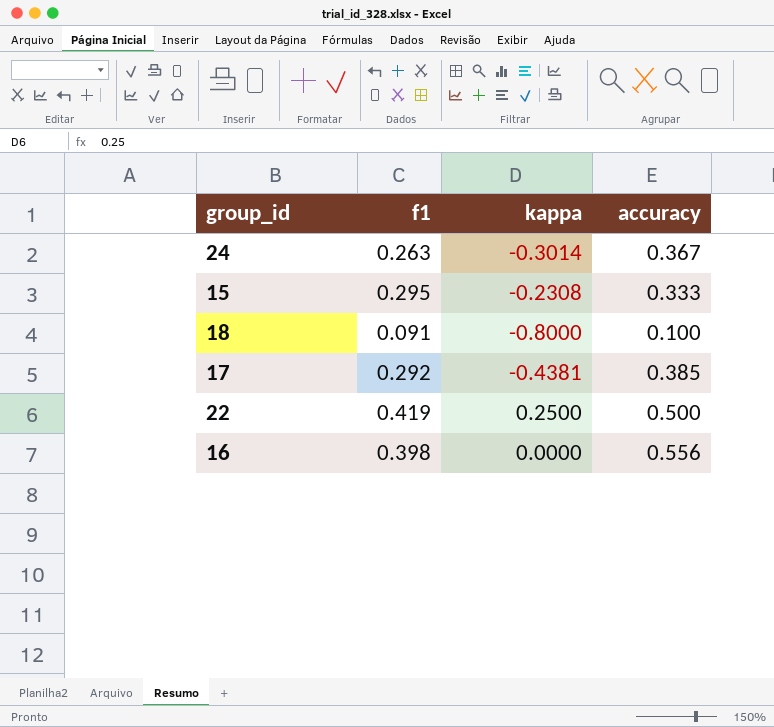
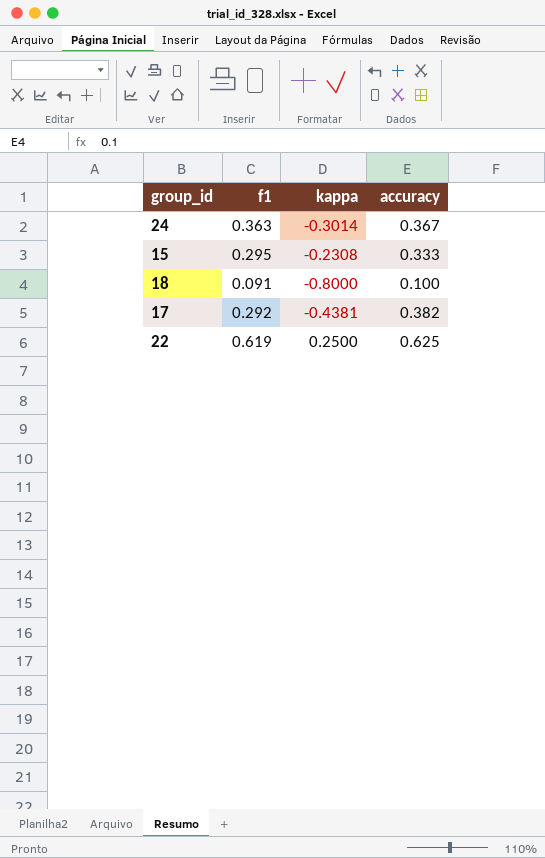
row 16: 0.398 | 0.0000 | 0.556 -> none
24 | f1: 0.263 -> 0.363
17 | accuracy: 0.385 -> 0.382
22 | f1: 0.419 -> 0.619
22 | accuracy: 0.500 -> 0.625

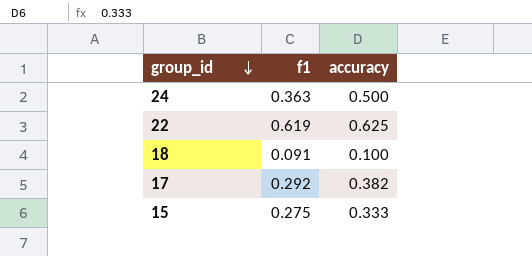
row order: none -> group_id descending
column kappa | position: 3 -> none
24 | accuracy: 0.367 -> 0.500
15 | f1: 0.295 -> 0.275

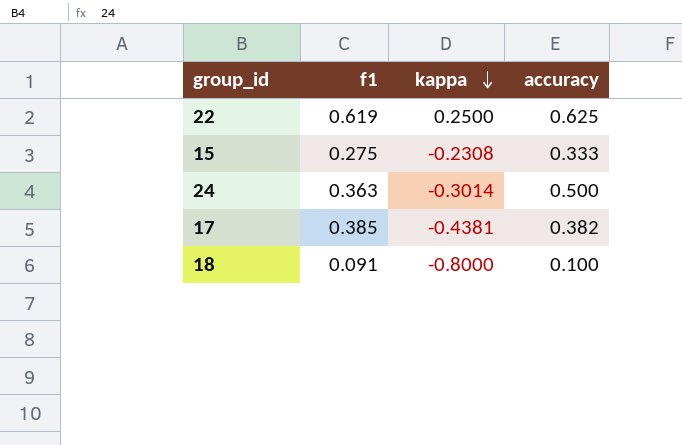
row order: group_id descending -> kappa descending
column kappa | position: none -> 3
17 | f1: 0.292 -> 0.385

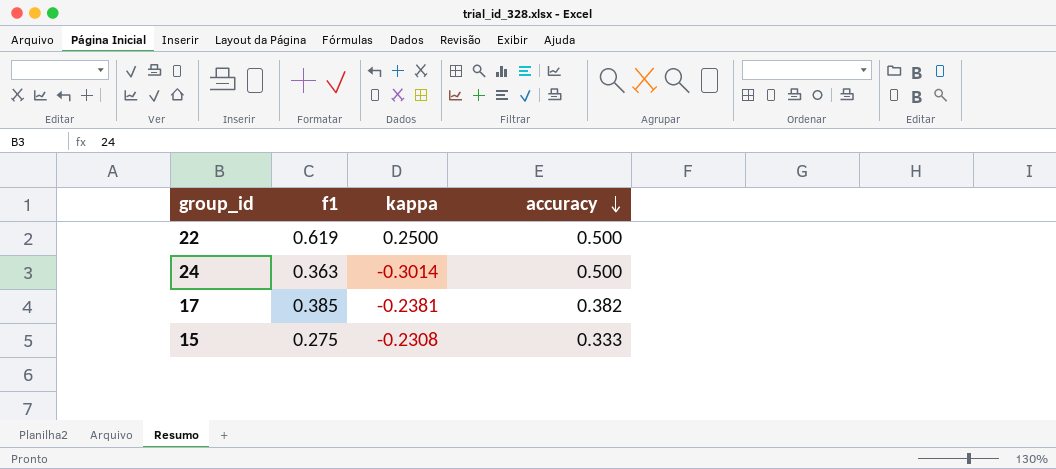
row order: kappa descending -> accuracy descending
row 18: 0.091 | -0.8000 | 0.100 -> none
22 | accuracy: 0.625 -> 0.500
17 | kappa: -0.4381 -> -0.2381

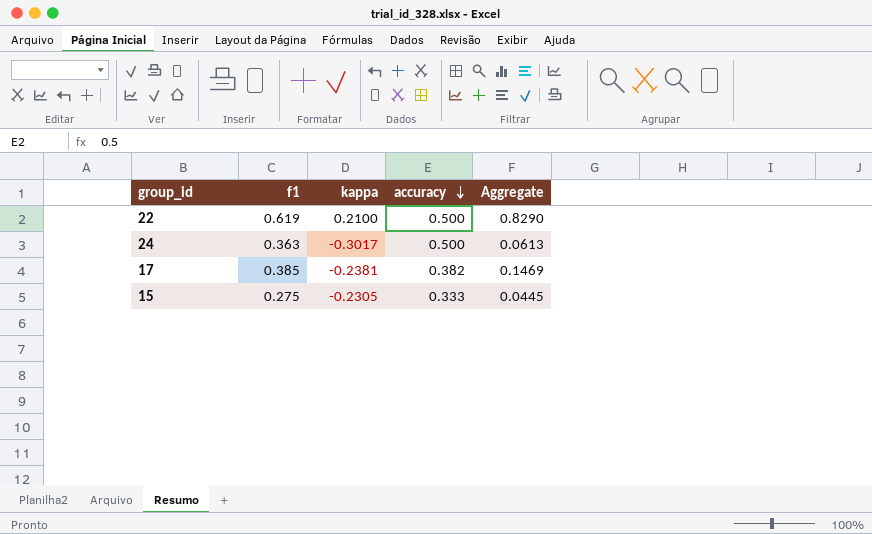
column Aggregate | formula: none -> [f1] + [kappa]
22 | kappa: 0.2500 -> 0.2100
24 | kappa: -0.3014 -> -0.3017
15 | kappa: -0.2308 -> -0.2305

